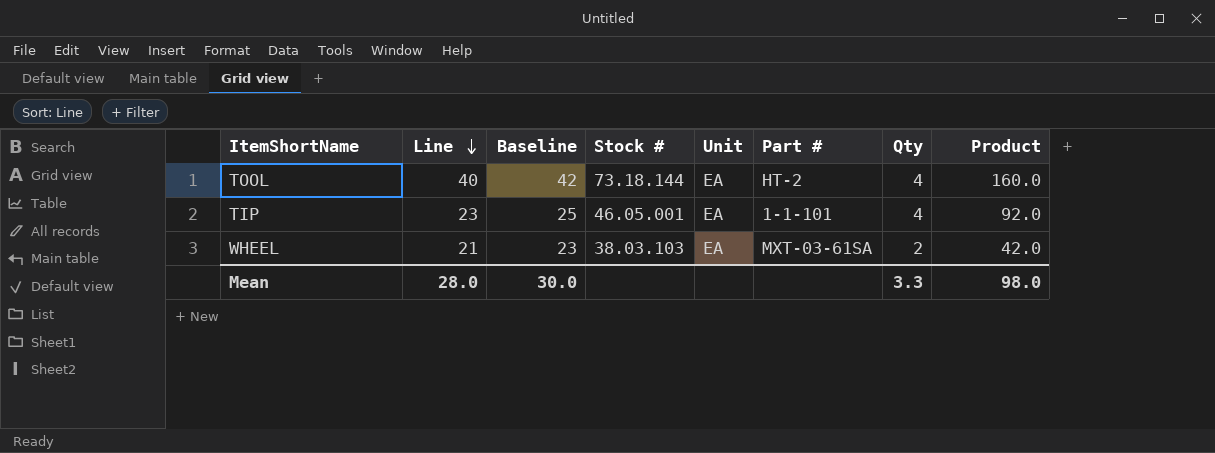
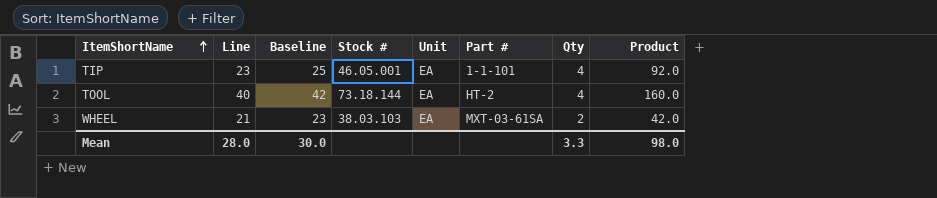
row order: Line descending -> ItemShortName ascending

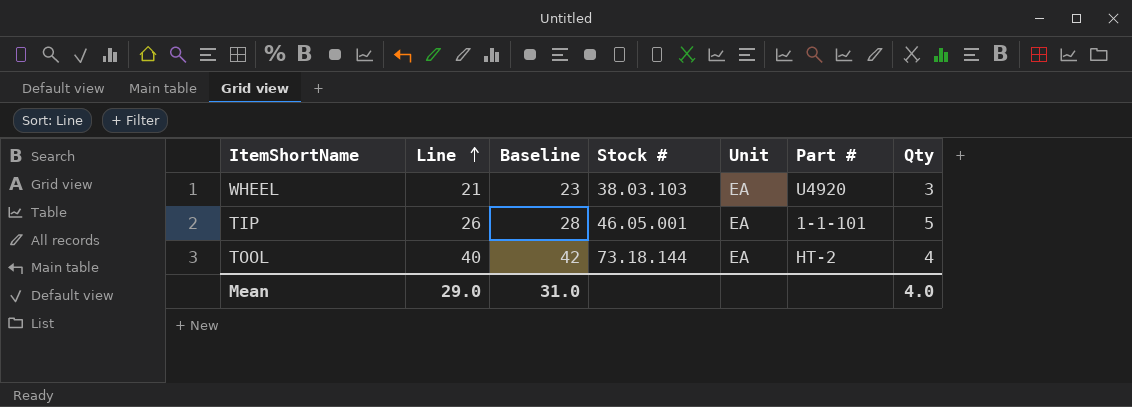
row order: ItemShortName ascending -> Line ascending
column Product | formula: [Line] * [Qty] -> none
WHEEL | Part #: MXT-03-61SA -> U4920
WHEEL | Qty: 2 -> 3
TIP | Line: 23 -> 26
TIP | Baseline: 25 -> 28
TIP | Qty: 4 -> 5
Mean | Line: 28.0 -> 29.0
Mean | Baseline: 30.0 -> 31.0
Mean | Qty: 3.3 -> 4.0

